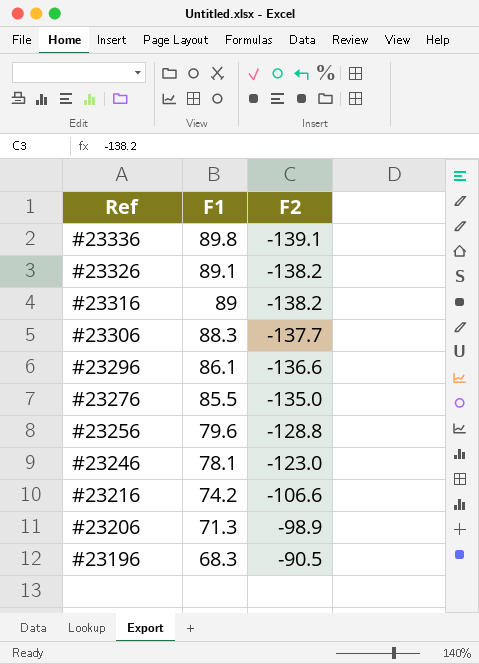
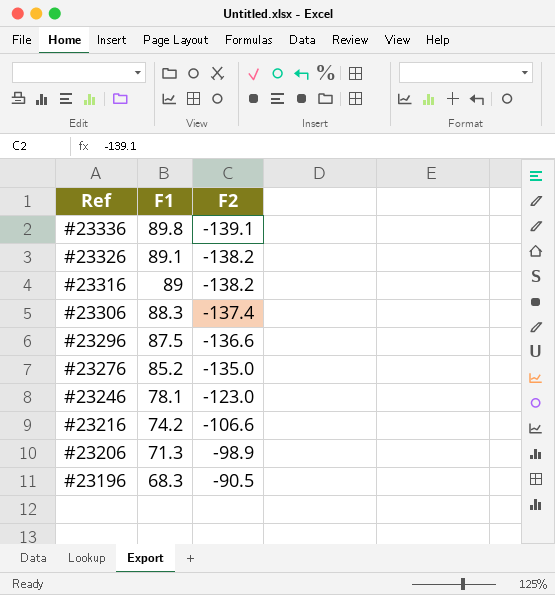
row #23256: 79.6 | -128.8 -> none
#23306 | F2: -137.7 -> -137.4
#23296 | F1: 86.1 -> 87.5
#23276 | F1: 85.5 -> 85.2

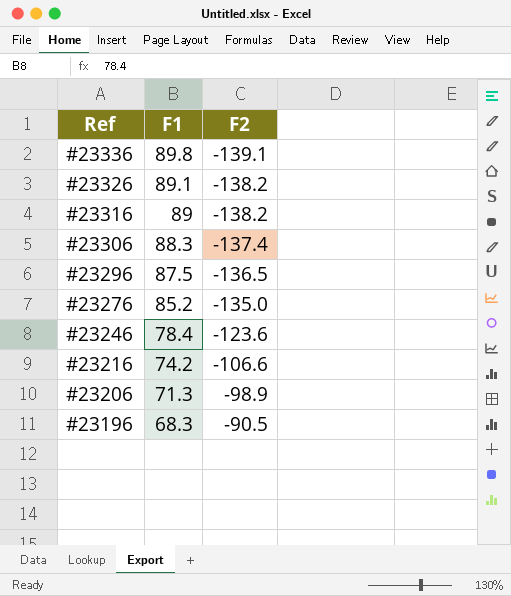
#23296 | F2: -136.6 -> -136.5
#23246 | F1: 78.1 -> 78.4
#23246 | F2: -123.0 -> -123.6

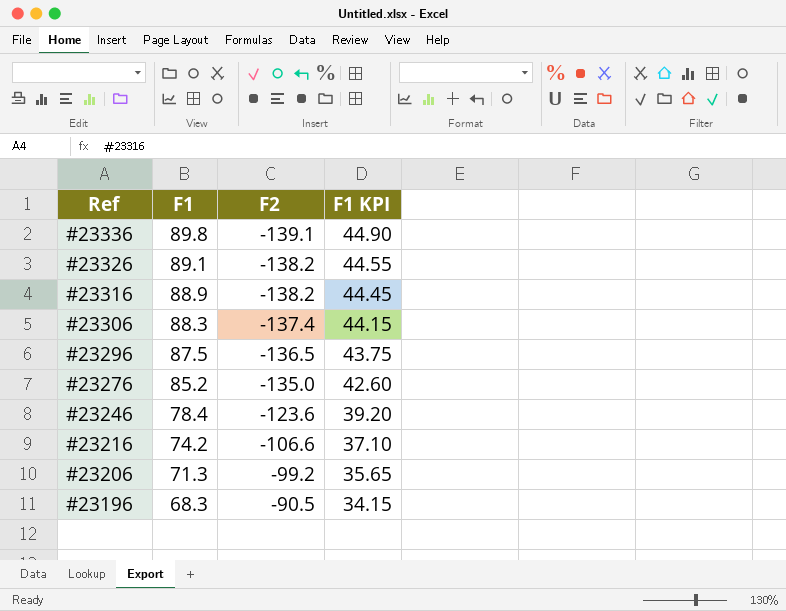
column F1 KPI | formula: none -> [F1] * 0.5
#23316 | F1: 89 -> 88.9
#23206 | F2: -98.9 -> -99.2

